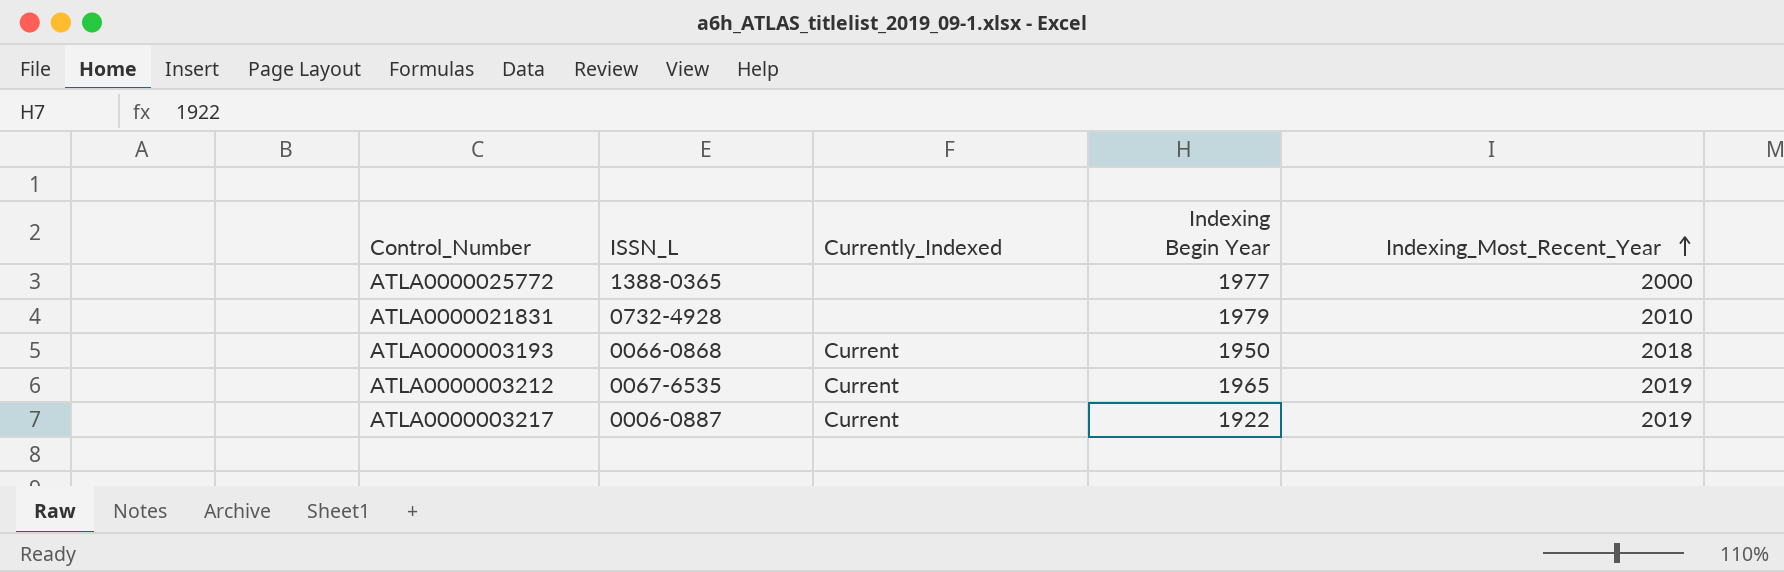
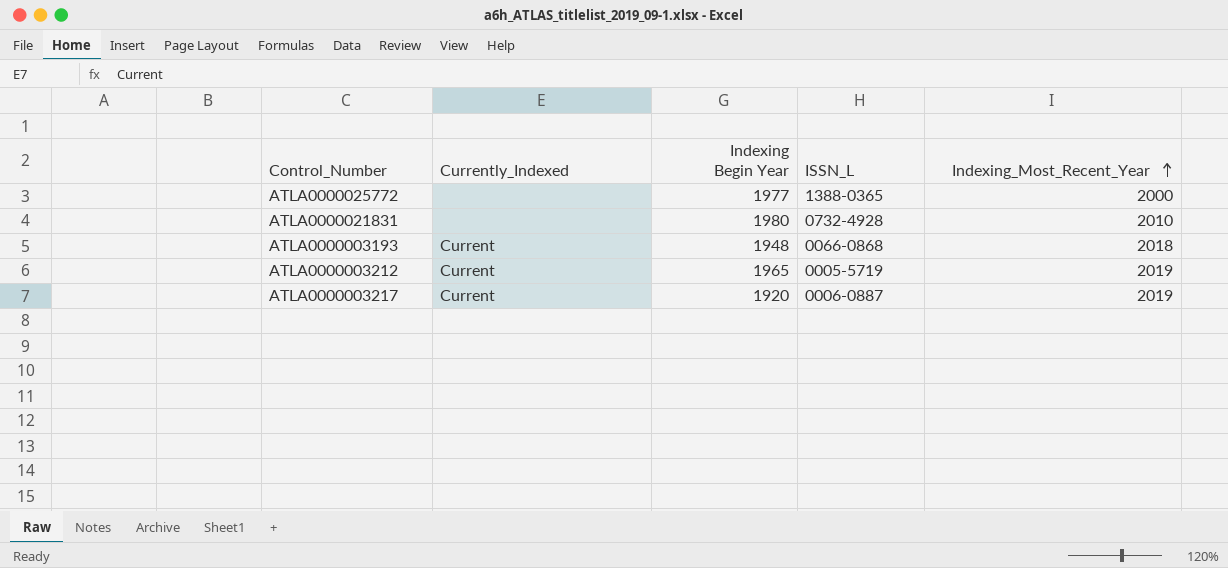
column ISSN_L | position: 2 -> 4
ATLA0000021831 | Indexing Begin Year: 1979 -> 1980
ATLA0000003193 | Indexing Begin Year: 1950 -> 1948
ATLA0000003212 | ISSN_L: 0067-6535 -> 0005-5719
ATLA0000003217 | Indexing Begin Year: 1922 -> 1920

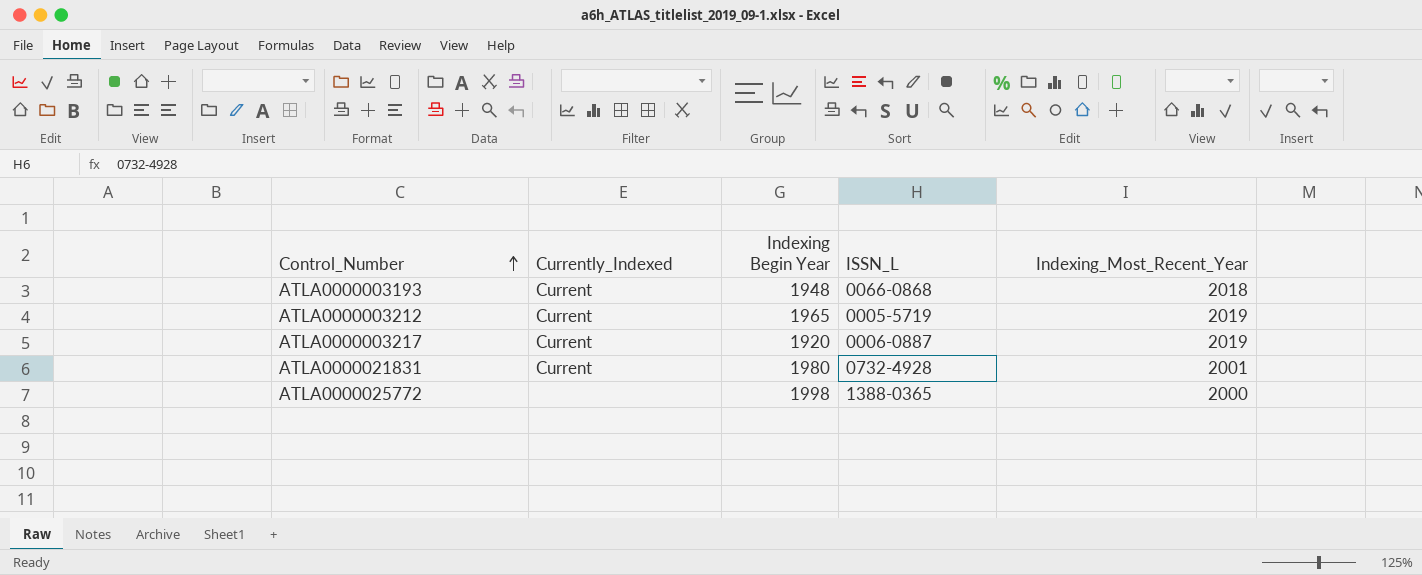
row order: Indexing_Most_Recent_Year ascending -> Control_Number ascending
ATLA0000021831 | Currently_Indexed: none -> Current
ATLA0000021831 | Indexing_Most_Recent_Year: 2010 -> 2001
ATLA0000025772 | Indexing Begin Year: 1977 -> 1998

